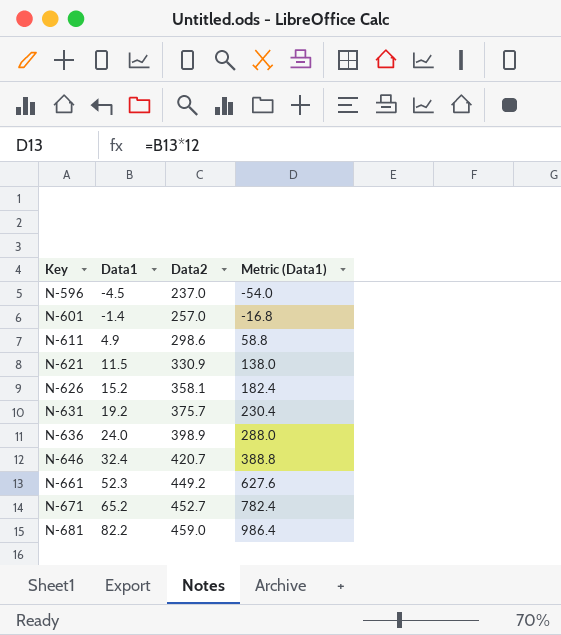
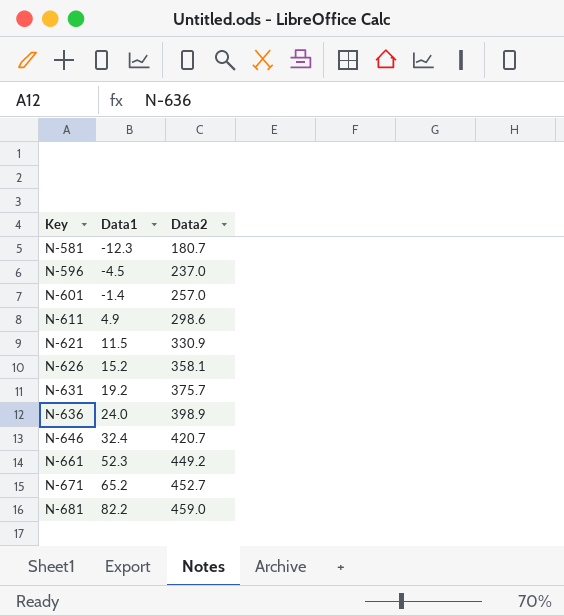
column Metric (Data1) | formula: [Data1] * 12 -> none
row N-581: none -> -12.3 | 180.7

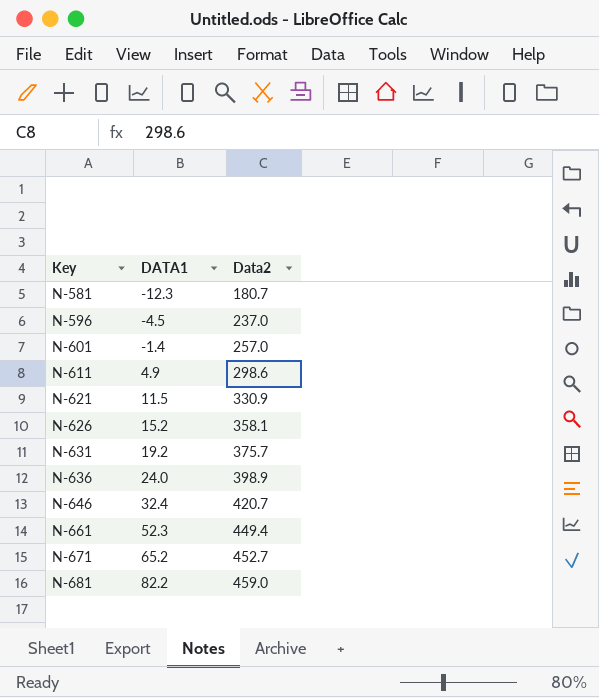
column name: Data1 -> DATA1
N-661 | Data2: 449.2 -> 449.4

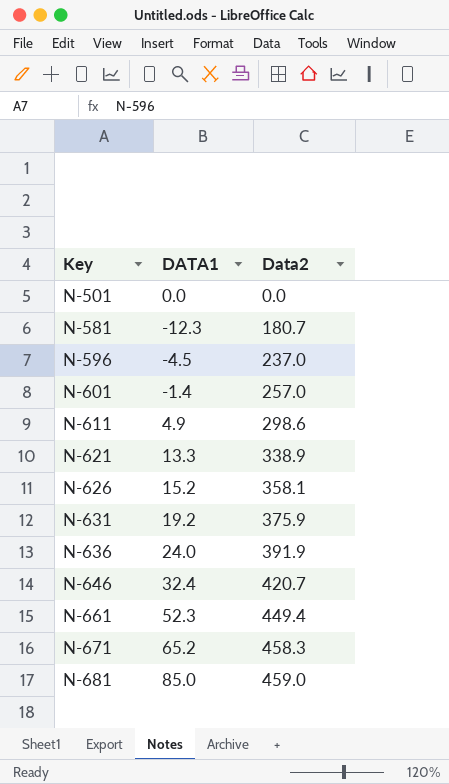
row N-501: none -> 0.0 | 0.0
N-621 | DATA1: 11.5 -> 13.3
N-621 | Data2: 330.9 -> 338.9
N-631 | Data2: 375.7 -> 375.9
N-636 | Data2: 398.9 -> 391.9
N-671 | Data2: 452.7 -> 458.3
N-681 | DATA1: 82.2 -> 85.0

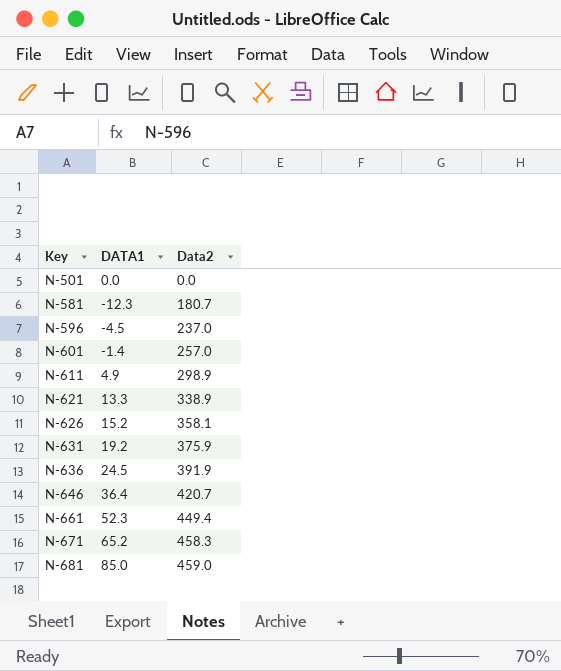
N-611 | Data2: 298.6 -> 298.9
N-636 | DATA1: 24.0 -> 24.5
N-646 | DATA1: 32.4 -> 36.4

